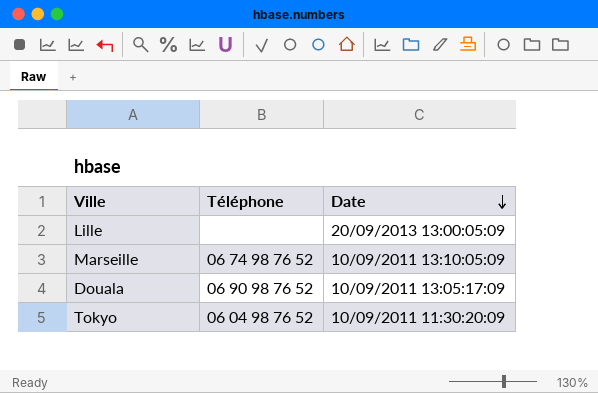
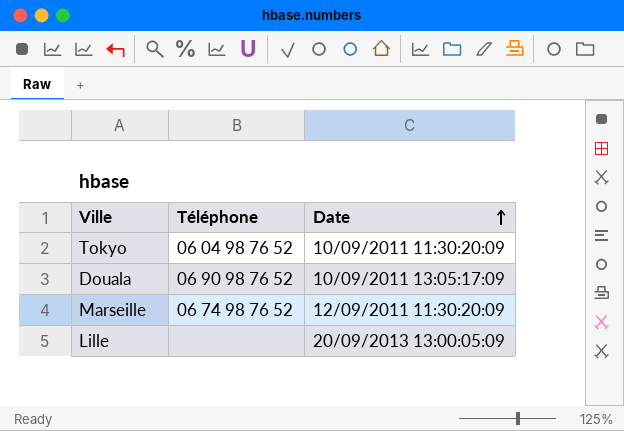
row order: Date descending -> Date ascending
Marseille | Date: 10/09/2011 13:10:05:09 -> 12/09/2011 11:30:20:09

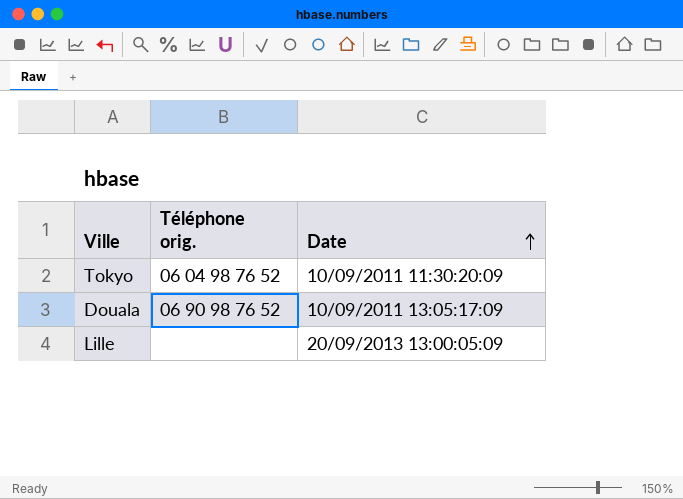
column name: Téléphone -> Téléphone orig.
row Marseille: 06 74 98 76 52 | 12/09/2011 11:30:20:09 -> none

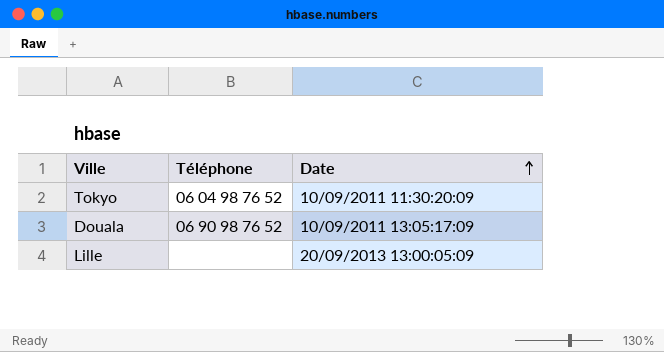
column name: Téléphone orig. -> Téléphone

